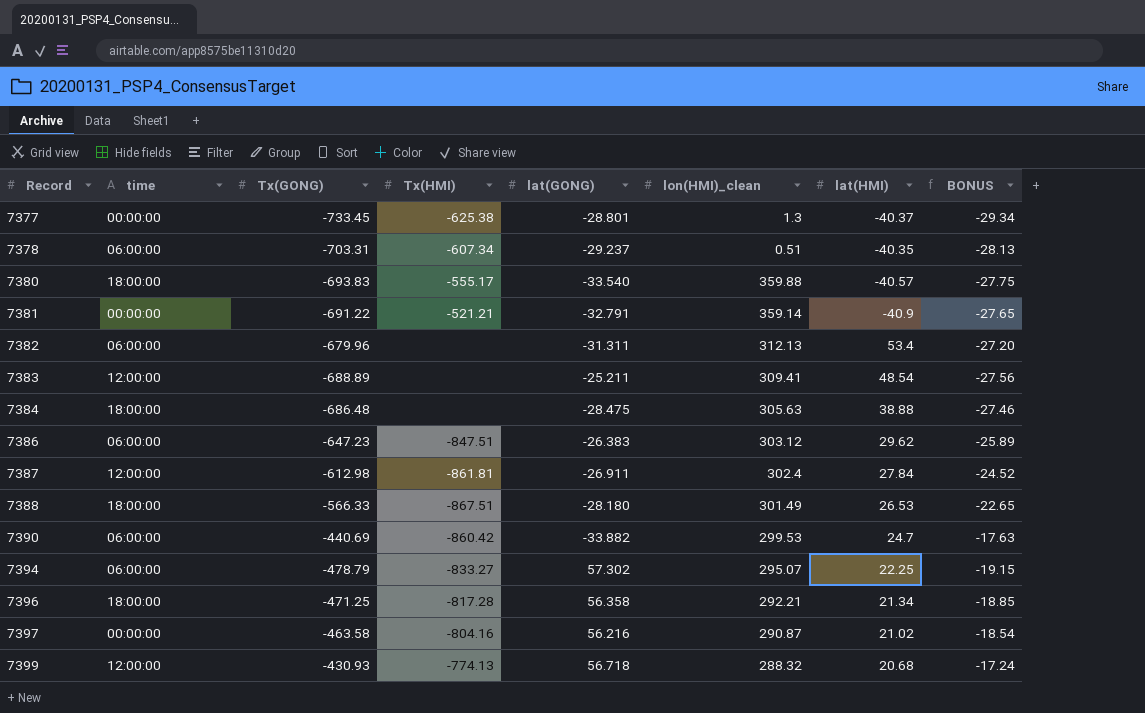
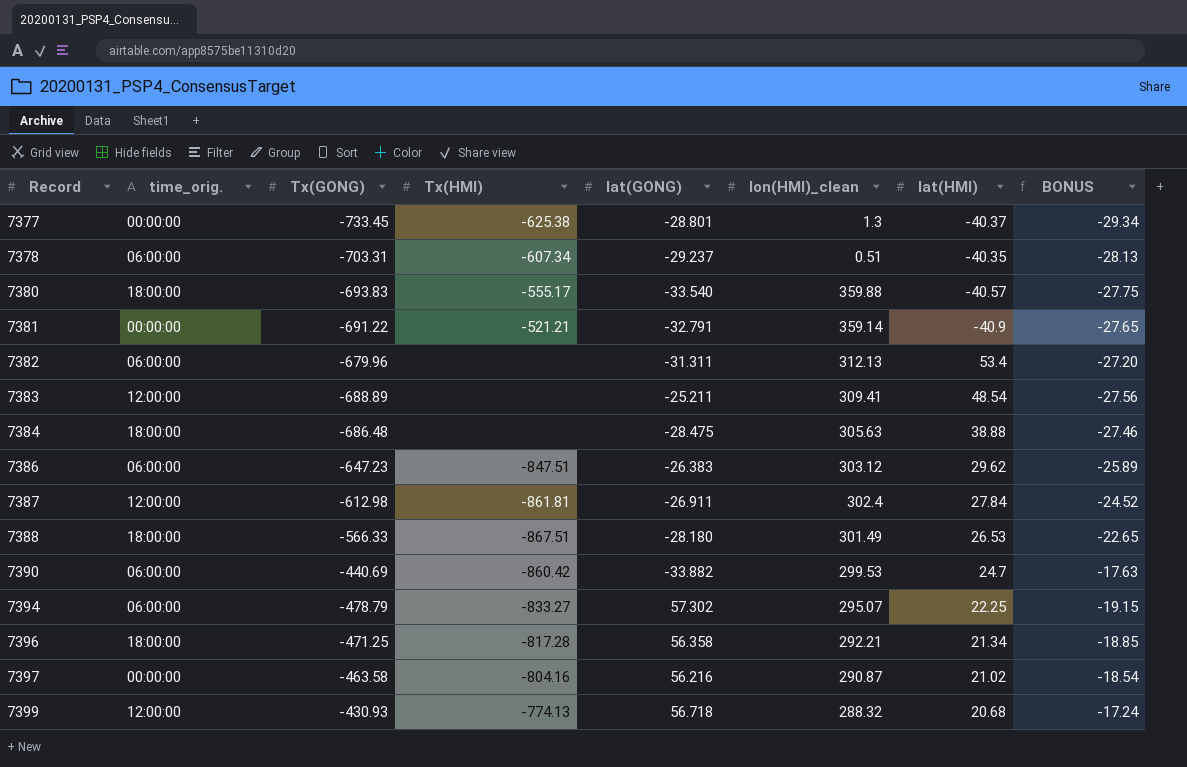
column name: time -> time_orig.

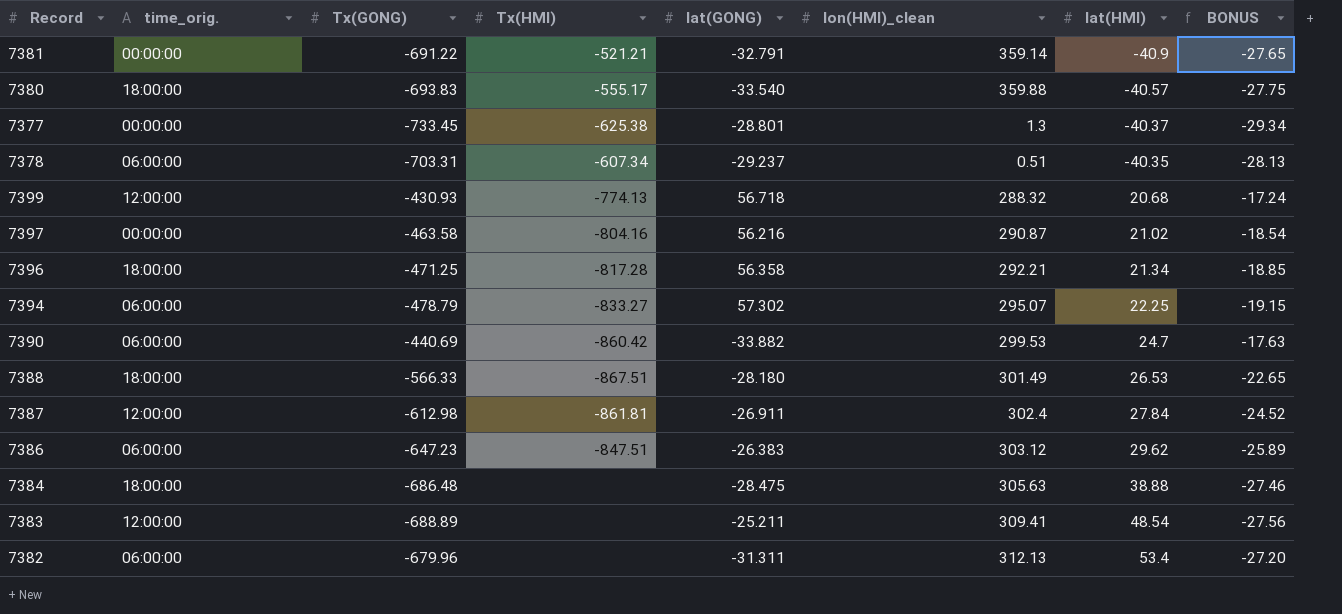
row order: Record ascending -> lat(HMI) ascending

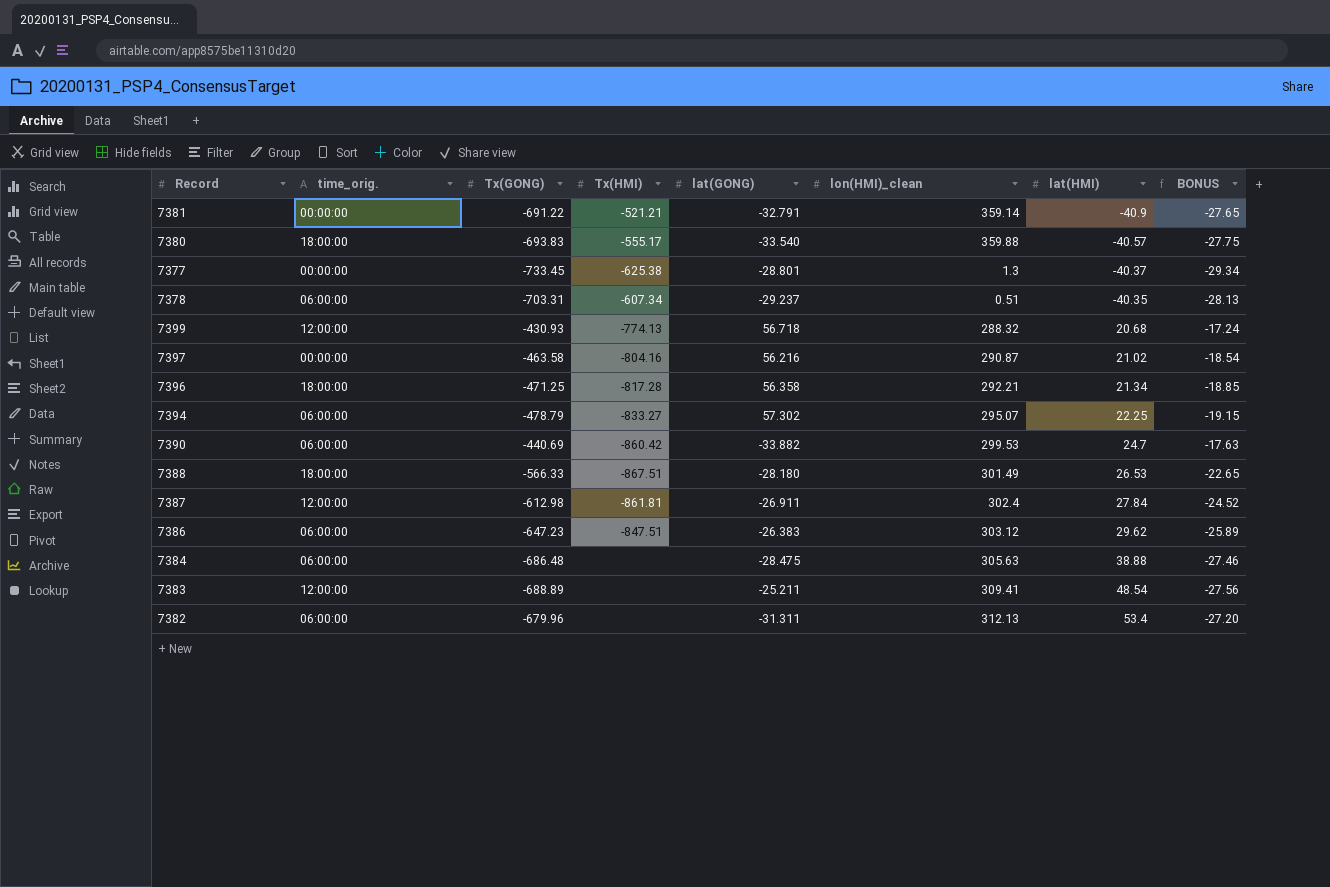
7384 | time_orig.: 18:00:00 -> 06:00:00

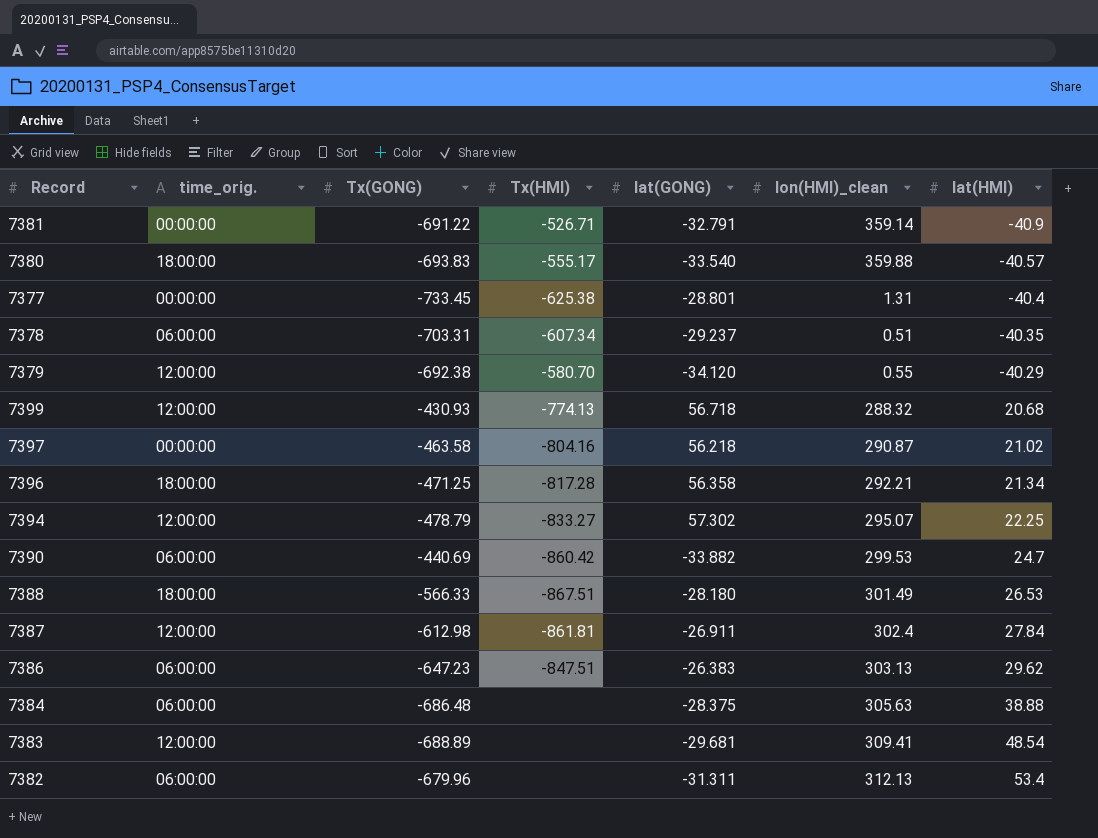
column BONUS | formula: [Tx(GONG)] * 0.04 -> none
7381 | Tx(HMI): -521.21 -> -526.71
7377 | lon(HMI)_clean: 1.3 -> 1.31
7377 | lat(HMI): -40.37 -> -40.4
row 7379: none -> 12:00:00 | -692.38 | -580.70 | -34.120 | 0.55 | -40.29
7397 | lat(GONG): 56.216 -> 56.218
7394 | time_orig.: 06:00:00 -> 12:00:00
7386 | lon(HMI)_clean: 303.12 -> 303.13
7384 | lat(GONG): -28.475 -> -28.375
7383 | lat(GONG): -25.211 -> -29.681

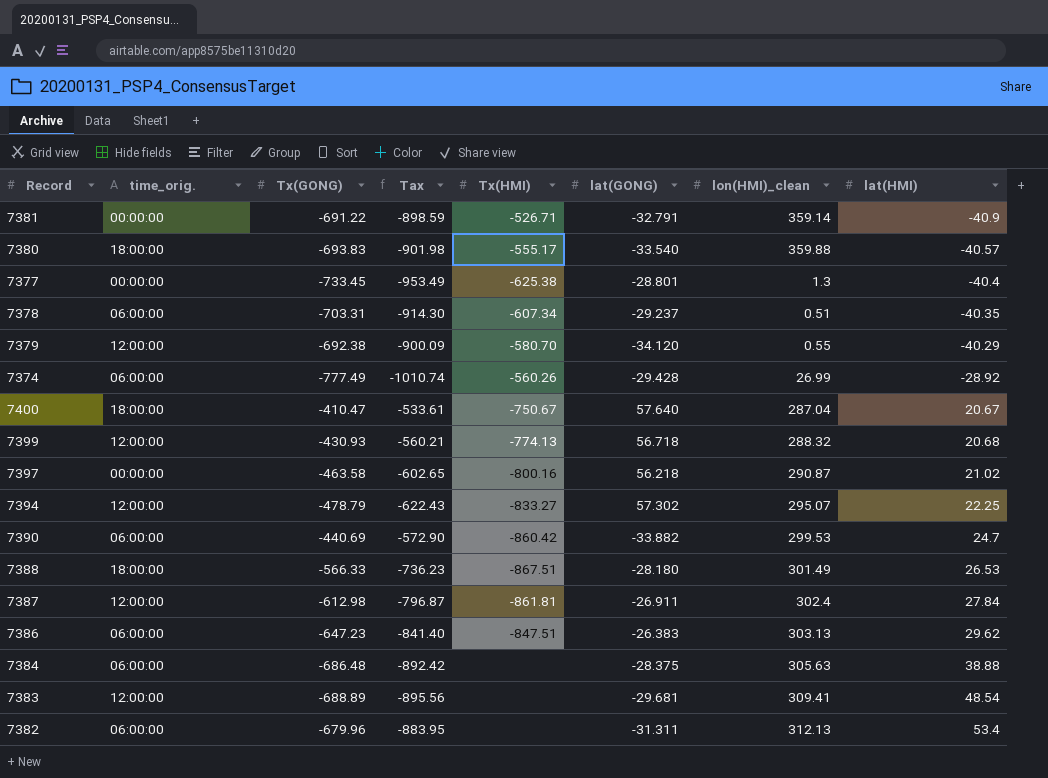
column Tax | formula: none -> [Tx(GONG)] * 1.3
row 7396: 18:00:00 | -471.25 | -817.28 | 56.358 | 292.21 | 21.34 -> none
7377 | lon(HMI)_clean: 1.31 -> 1.3
row 7374: none -> 06:00:00 | -777.49 | -1010.74 | -560.26 | -29.428 | 26.99 | -28.92
row 7400: none -> 18:00:00 | -410.47 | -533.61 | -750.67 | 57.640 | 287.04 | 20.67
7397 | Tx(HMI): -804.16 -> -800.16

